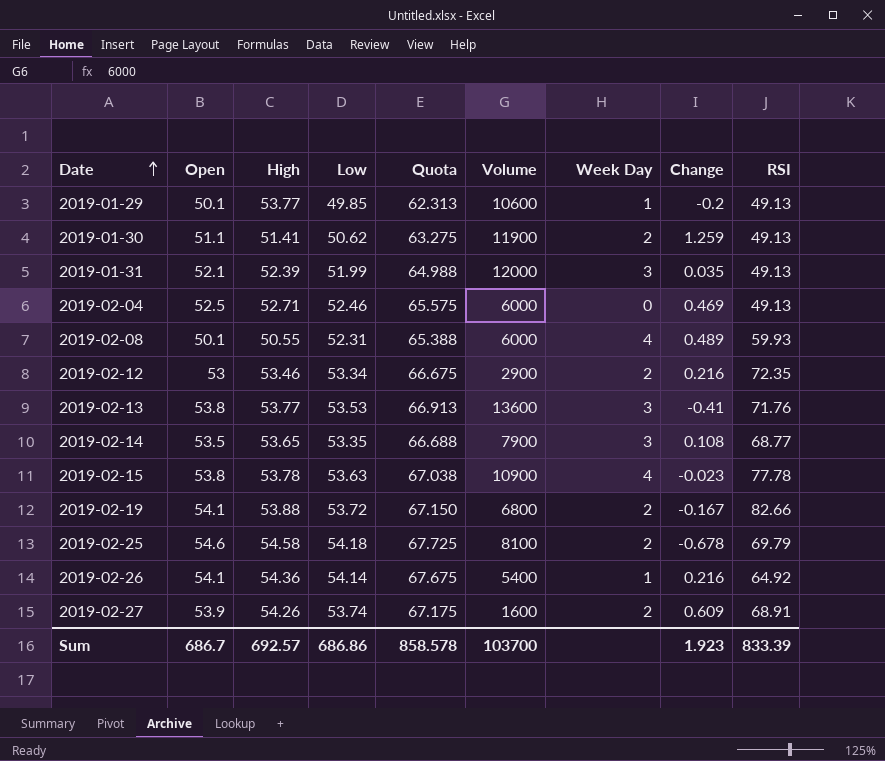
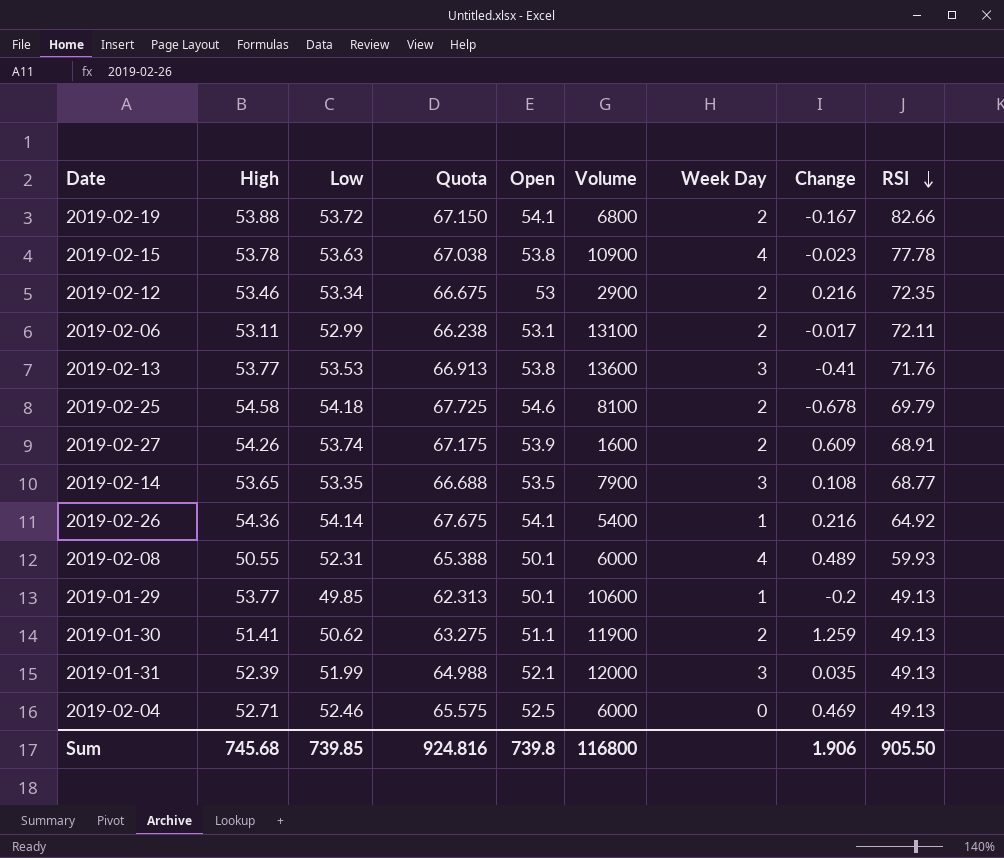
row order: Date ascending -> RSI descending
column Open | position: 2 -> 5
row 2019-02-06: none -> 53.11 | 52.99 | 66.238 | 53.1 | 13100 | 2 | -0.017 | 72.11
Sum | High: 692.57 -> 745.68
Sum | Low: 686.86 -> 739.85
Sum | Quota: 858.578 -> 924.816
Sum | Open: 686.7 -> 739.8
Sum | Volume: 103700 -> 116800
Sum | Change: 1.923 -> 1.906
Sum | RSI: 833.39 -> 905.50

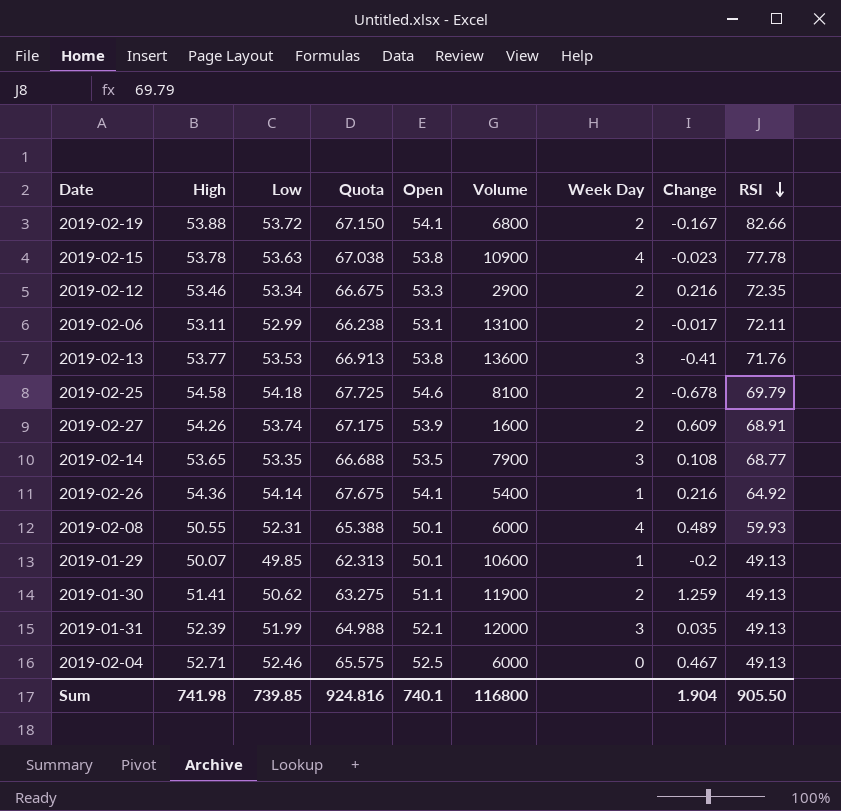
2019-02-12 | Open: 53 -> 53.3
2019-01-29 | High: 53.77 -> 50.07
2019-02-04 | Change: 0.469 -> 0.467
Sum | High: 745.68 -> 741.98
Sum | Open: 739.8 -> 740.1
Sum | Change: 1.906 -> 1.904

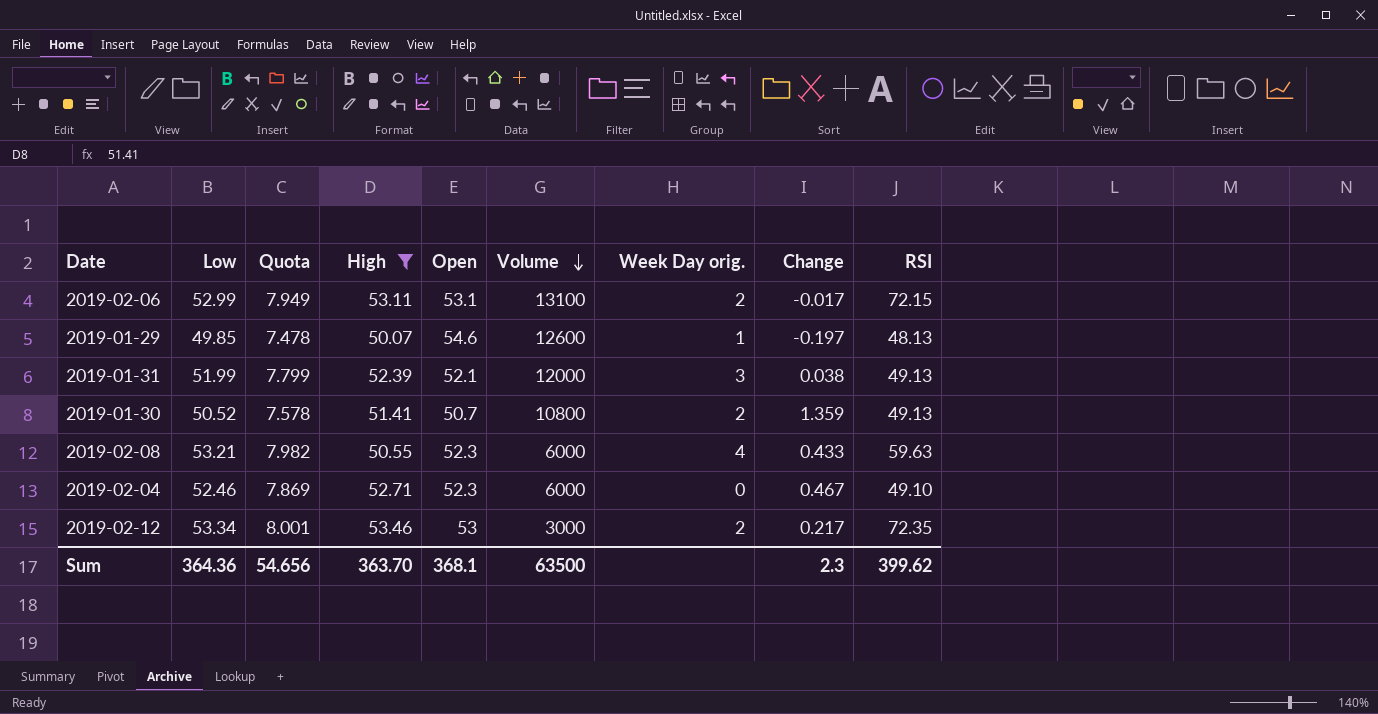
filter: none -> High <= 53.46
row order: RSI descending -> Volume descending
column Quota | formula: [Low] * 1.25 -> [Low] * 0.15
column High | position: 2 -> 4
column name: Week Day -> Week Day orig.
2019-02-06 | RSI: 72.11 -> 72.15
2019-01-29 | Open: 50.1 -> 54.6
2019-01-29 | Volume: 10600 -> 12600
2019-01-29 | Change: -0.2 -> -0.197
2019-01-29 | RSI: 49.13 -> 48.13
2019-01-31 | Change: 0.035 -> 0.038
2019-01-30 | Low: 50.62 -> 50.52
2019-01-30 | Open: 51.1 -> 50.7
2019-01-30 | Volume: 11900 -> 10800
2019-01-30 | Change: 1.259 -> 1.359
2019-02-08 | Low: 52.31 -> 53.21
2019-02-08 | Open: 50.1 -> 52.3
2019-02-08 | Change: 0.489 -> 0.433
2019-02-08 | RSI: 59.93 -> 59.63
2019-02-04 | Open: 52.5 -> 52.3
2019-02-04 | RSI: 49.13 -> 49.10
2019-02-12 | Open: 53.3 -> 53
2019-02-12 | Volume: 2900 -> 3000
2019-02-12 | Change: 0.216 -> 0.217
Sum | Low: 739.85 -> 364.36
Sum | Quota: 924.816 -> 54.656
Sum | High: 741.98 -> 363.70
Sum | Open: 740.1 -> 368.1
Sum | Volume: 116800 -> 63500
Sum | Change: 1.904 -> 2.3
Sum | RSI: 905.50 -> 399.62

